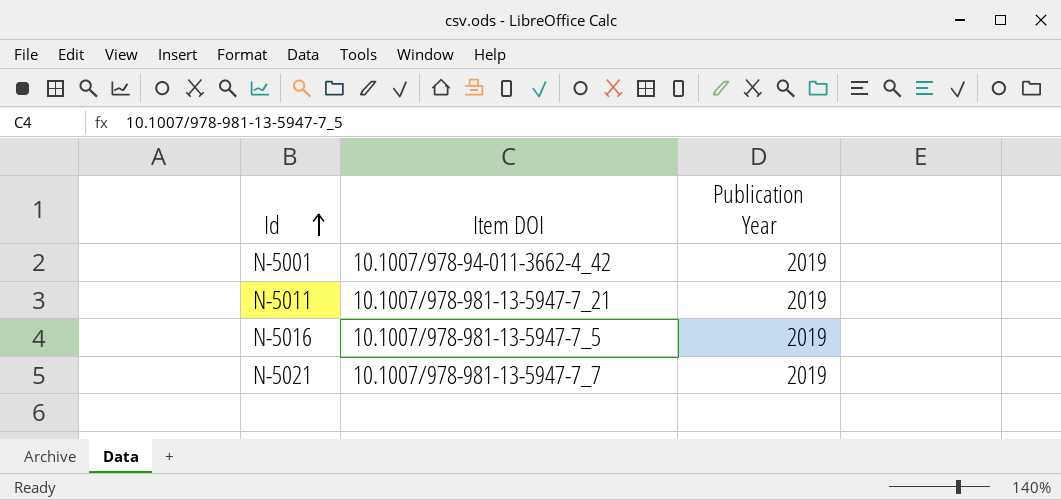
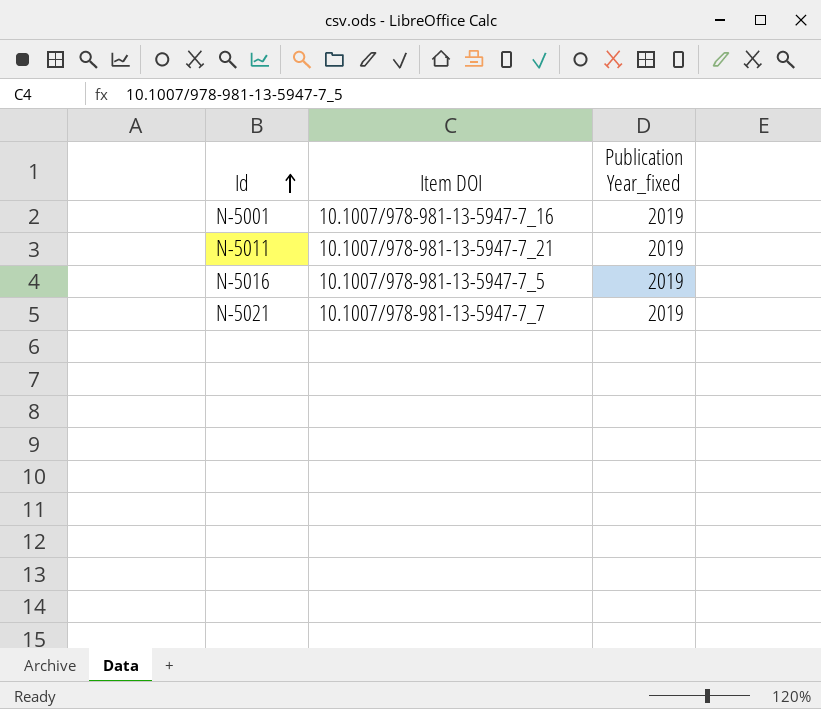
column name: Publication Year -> Publication Year_fixed
N-5001 | Item DOI: 10.1007/978-94-011-3662-4_42 -> 10.1007/978-981-13-5947-7_16

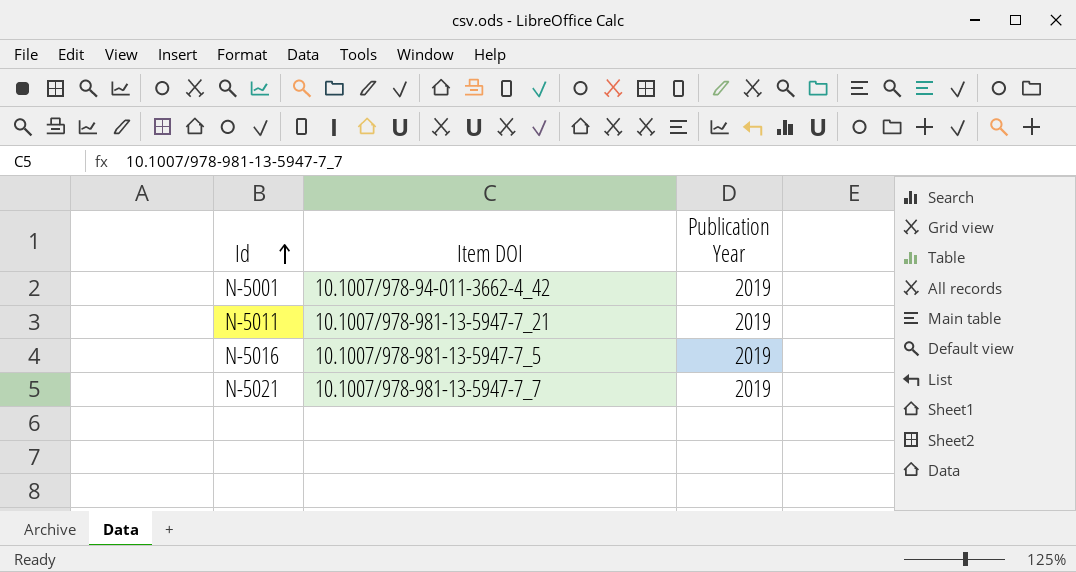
column name: Publication Year_fixed -> Publication Year
N-5001 | Item DOI: 10.1007/978-981-13-5947-7_16 -> 10.1007/978-94-011-3662-4_42

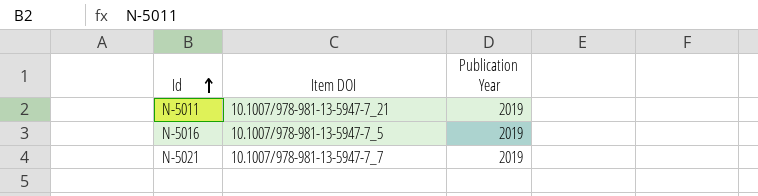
row N-5001: 10.1007/978-94-011-3662-4_42 | 2019 -> none

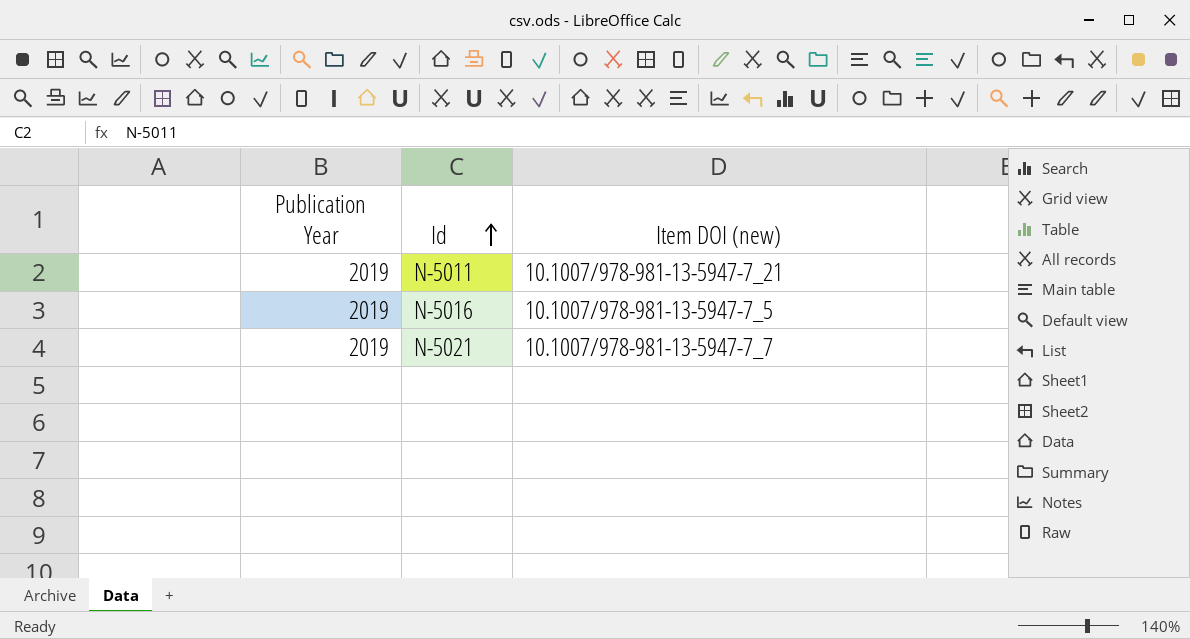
column Publication Year | position: 3 -> 1
column name: Item DOI -> Item DOI (new)

